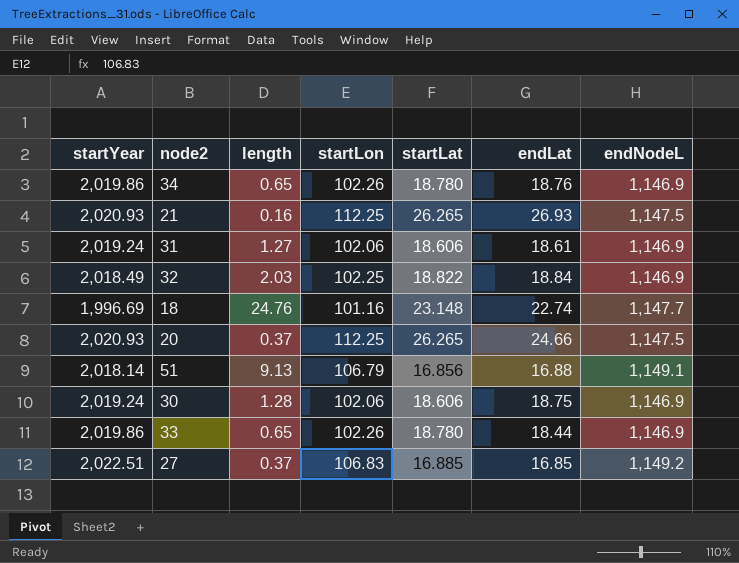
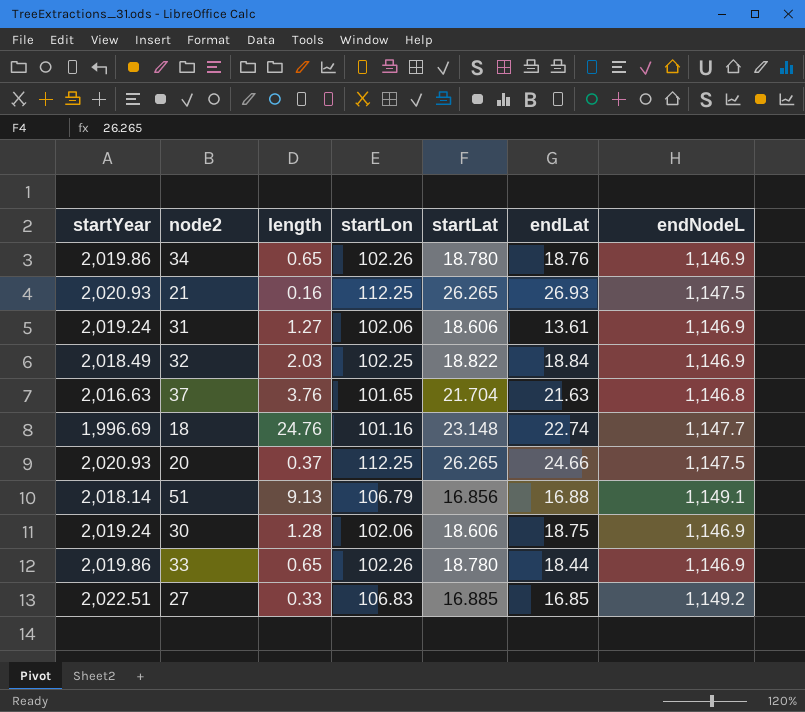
31 | endLat: 18.61 -> 13.61
row 37: none -> 2,016.63 | 3.76 | 101.65 | 21.704 | 21.63 | 1,146.8
27 | length: 0.37 -> 0.33

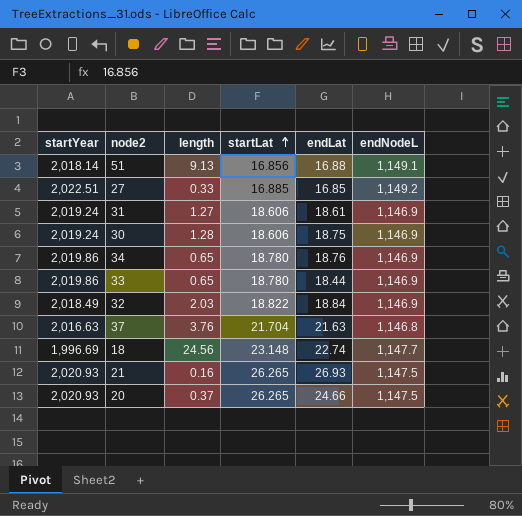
row order: none -> startLat ascending
column startLon | position: 4 -> none
31 | endLat: 13.61 -> 18.61
18 | length: 24.76 -> 24.56

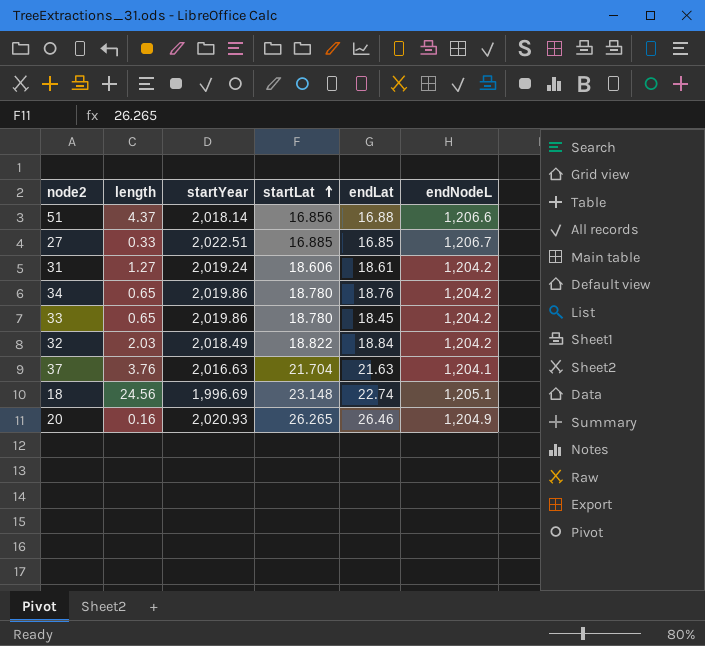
column startYear | position: 1 -> 3
row 30: 2,019.24 | 1.28 | 18.606 | 18.75 | 1,146.9 -> none
row 21: 2,020.93 | 0.16 | 26.265 | 26.93 | 1,147.5 -> none
51 | length: 9.13 -> 4.37
51 | endNodeL: 1,149.1 -> 1,206.6
27 | endNodeL: 1,149.2 -> 1,206.7
31 | endNodeL: 1,146.9 -> 1,204.2
34 | endNodeL: 1,146.9 -> 1,204.2
33 | endLat: 18.44 -> 18.45
33 | endNodeL: 1,146.9 -> 1,204.2
32 | endNodeL: 1,146.9 -> 1,204.2
37 | endNodeL: 1,146.8 -> 1,204.1
18 | endNodeL: 1,147.7 -> 1,205.1
20 | length: 0.37 -> 0.16
20 | endLat: 24.66 -> 26.46
20 | endNodeL: 1,147.5 -> 1,204.9

